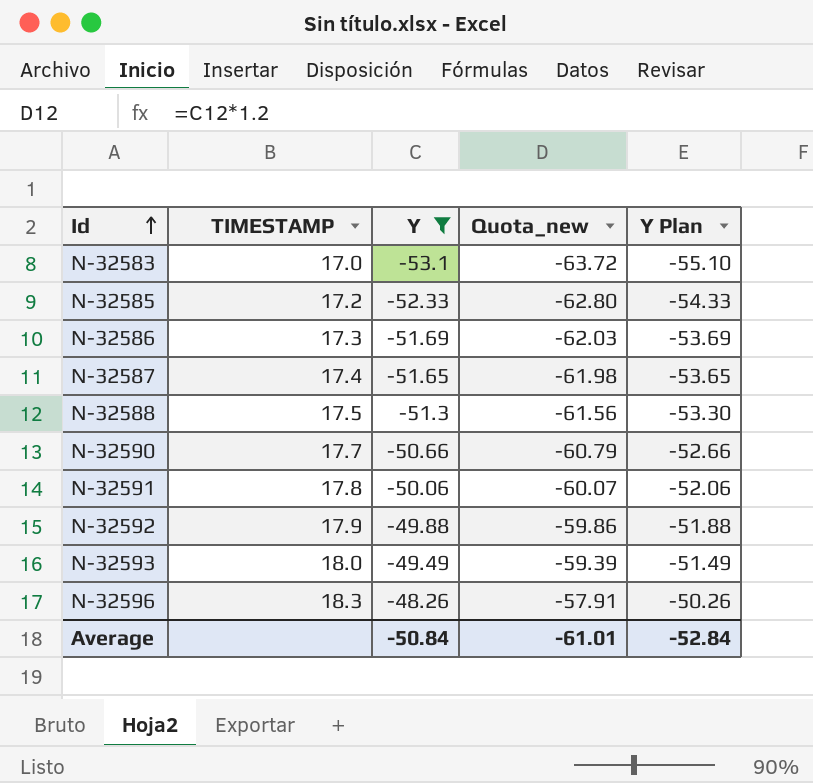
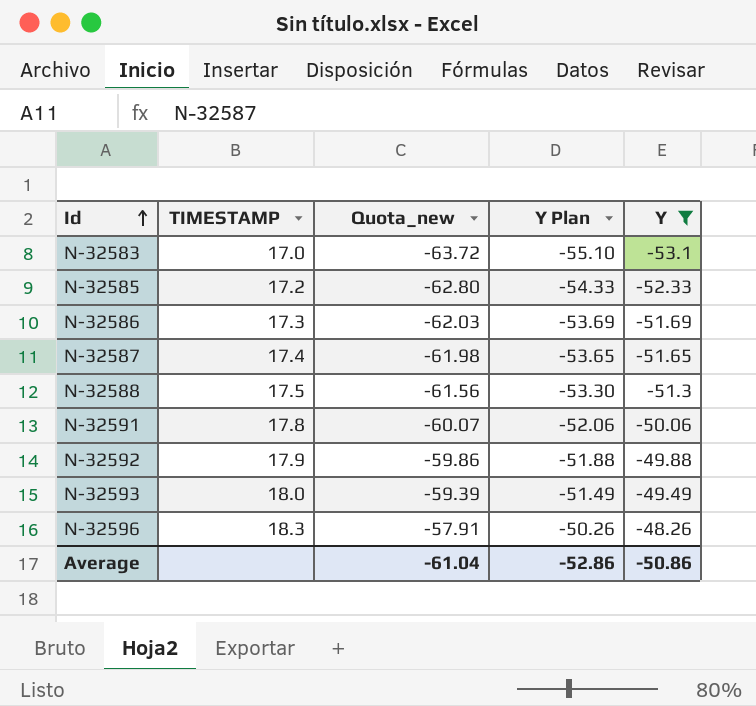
column Y | position: 3 -> 5
row N-32590: 17.7 | -50.66 | -60.79 | -52.66 -> none
Average | Quota_new: -61.01 -> -61.04
Average | Y Plan: -52.84 -> -52.86
Average | Y: -50.84 -> -50.86

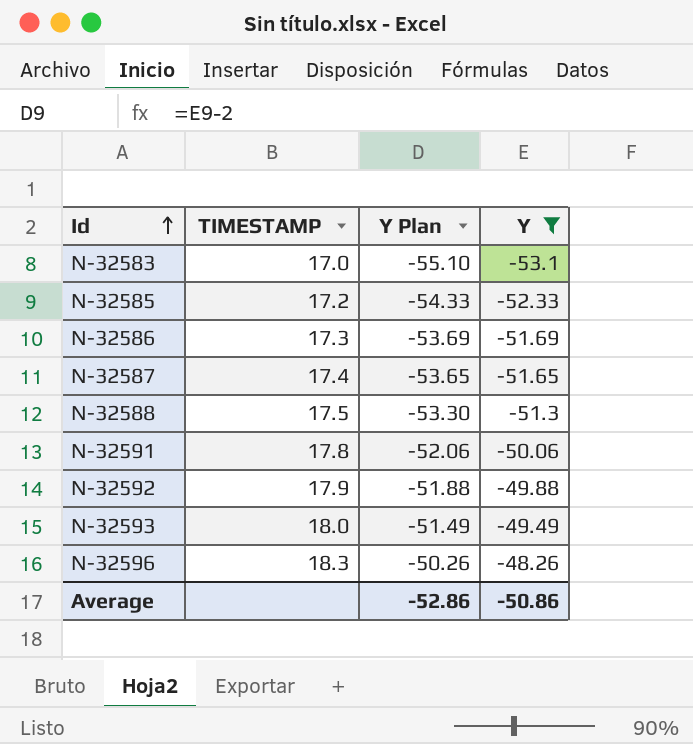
column Quota_new | formula: [Y] * 1.2 -> none

